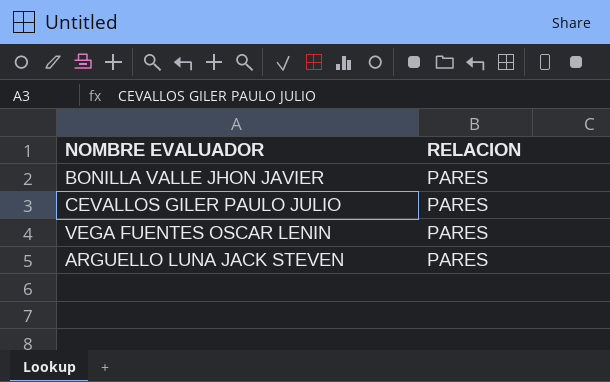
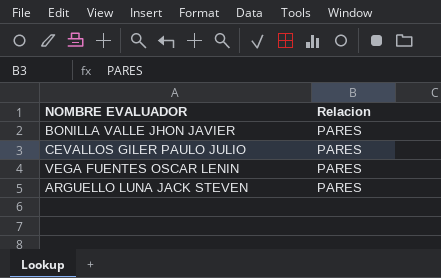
column name: RELACION -> Relacion

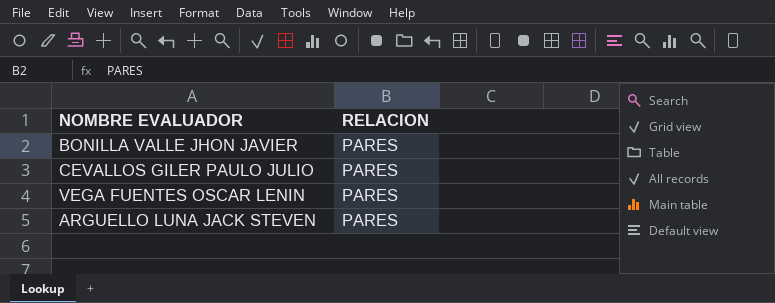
column name: Relacion -> RELACION

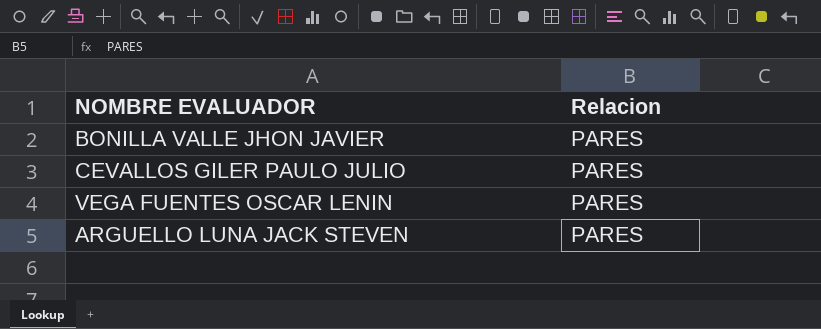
column name: RELACION -> Relacion

